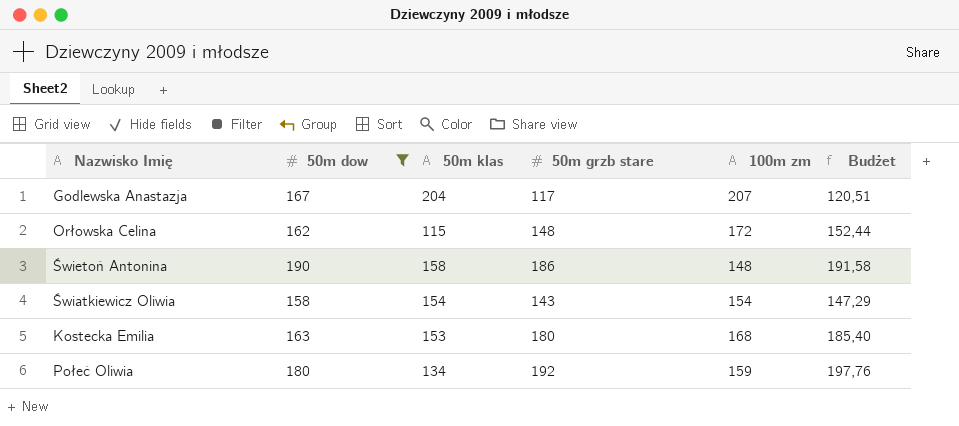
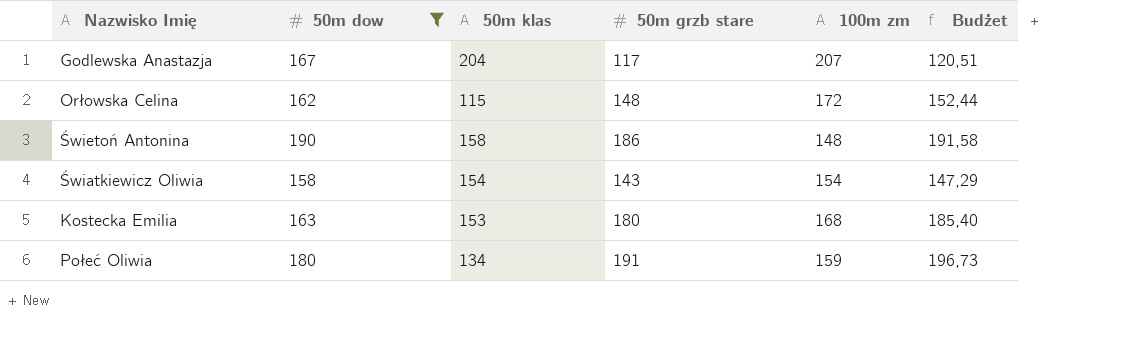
Połeć Oliwia | 50m grzb stare: 192 -> 191
Połeć Oliwia | Budżet: 197,76 -> 196,73

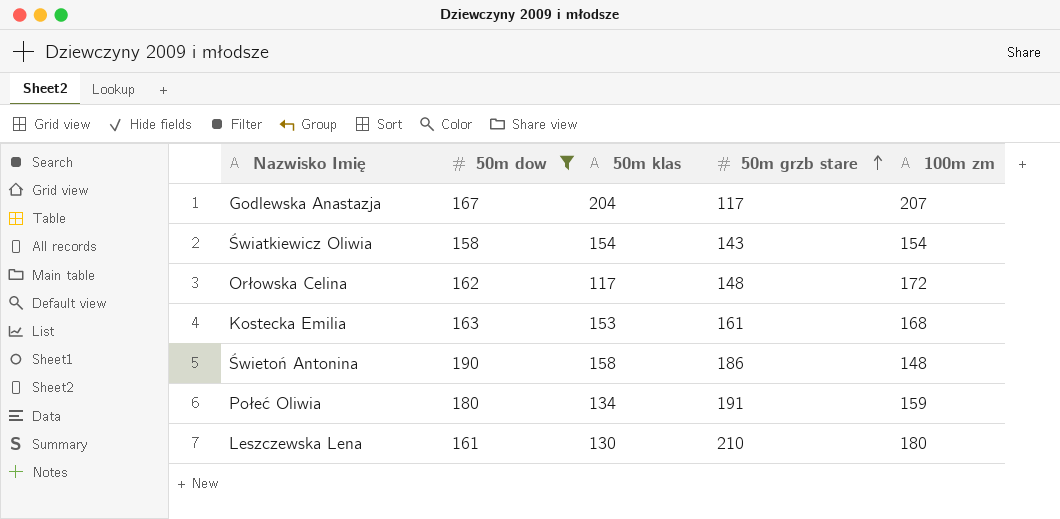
row order: none -> 50m grzb stare ascending
column Budżet | formula: [50m grzb stare] * 1,03 -> none
Orłowska Celina | 50m klas: 115 -> 117
Kostecka Emilia | 50m grzb stare: 180 -> 161
row Leszczewska Lena: none -> 161 | 130 | 210 | 180

